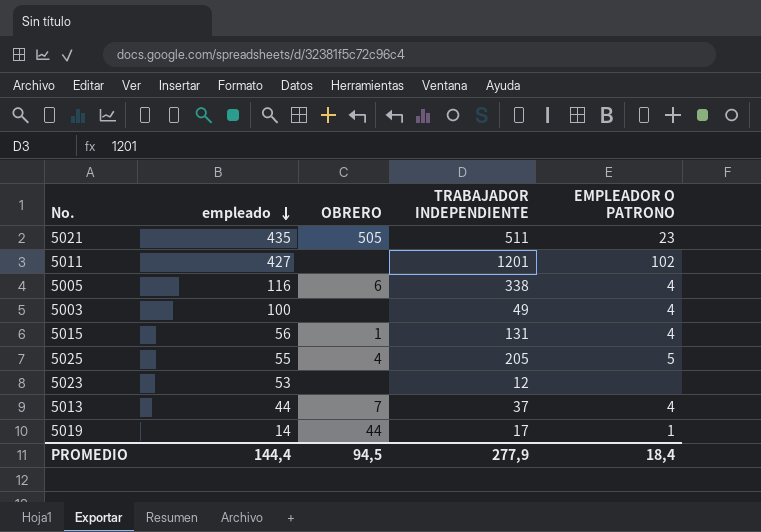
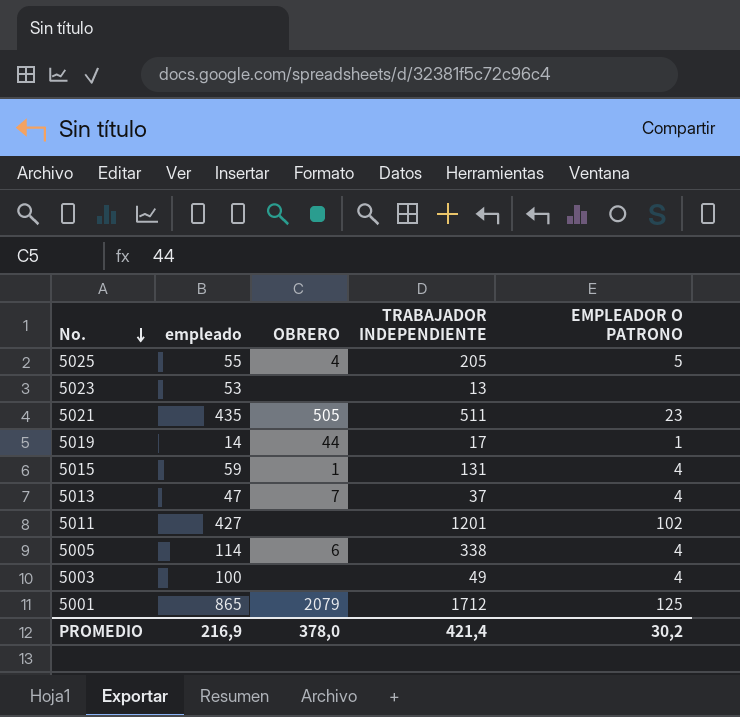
row order: empleado descending -> No. descending
5023 | TRABAJADOR INDEPENDIENTE: 12 -> 13
5015 | empleado: 56 -> 59
5013 | empleado: 44 -> 47
5005 | empleado: 116 -> 114
row 5001: none -> 865 | 2079 | 1712 | 125
PROMEDIO | empleado: 144,4 -> 216,9
PROMEDIO | OBRERO: 94,5 -> 378,0
PROMEDIO | TRABAJADOR INDEPENDIENTE: 277,9 -> 421,4
PROMEDIO | EMPLEADOR O PATRONO: 18,4 -> 30,2

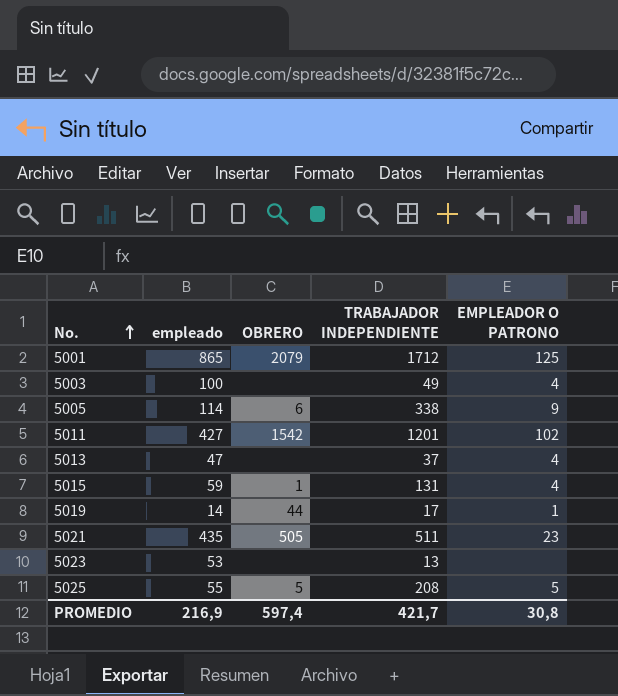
row order: No. descending -> No. ascending
5005 | EMPLEADOR O PATRONO: 4 -> 9
5011 | OBRERO: none -> 1542
5013 | OBRERO: 7 -> none
5025 | OBRERO: 4 -> 5
5025 | TRABAJADOR INDEPENDIENTE: 205 -> 208
PROMEDIO | OBRERO: 378,0 -> 597,4
PROMEDIO | TRABAJADOR INDEPENDIENTE: 421,4 -> 421,7
PROMEDIO | EMPLEADOR O PATRONO: 30,2 -> 30,8

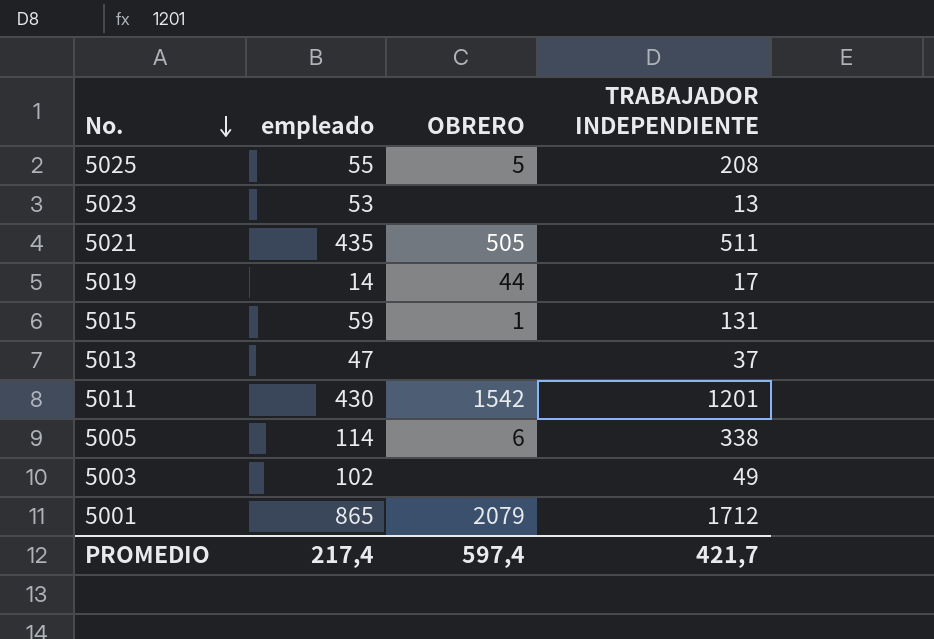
row order: No. ascending -> No. descending
column EMPLEADOR O PATRONO | position: 5 -> none
5011 | empleado: 427 -> 430
5003 | empleado: 100 -> 102
PROMEDIO | empleado: 216,9 -> 217,4

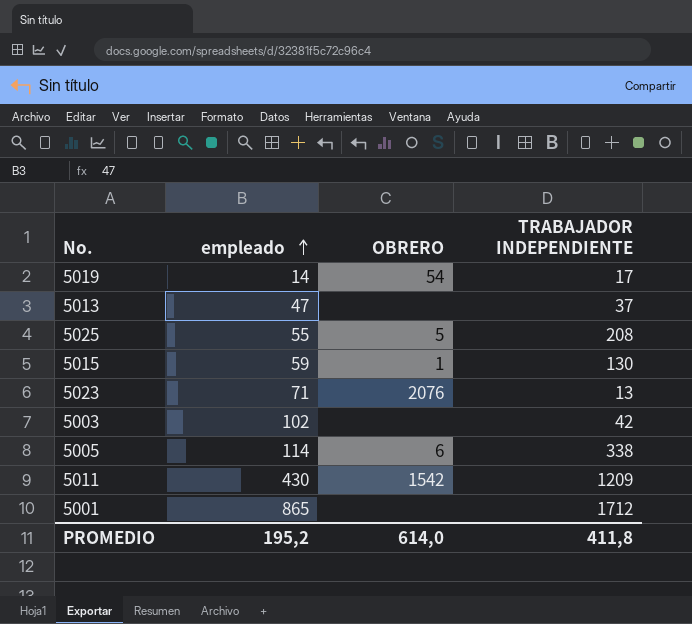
row order: No. descending -> empleado ascending
row 5021: 435 | 505 | 511 -> none
5019 | OBRERO: 44 -> 54
5015 | TRABAJADOR INDEPENDIENTE: 131 -> 130
5023 | empleado: 53 -> 71
5023 | OBRERO: none -> 2076
5003 | TRABAJADOR INDEPENDIENTE: 49 -> 42
5011 | TRABAJADOR INDEPENDIENTE: 1201 -> 1209
5001 | OBRERO: 2079 -> none
PROMEDIO | empleado: 217,4 -> 195,2
PROMEDIO | OBRERO: 597,4 -> 614,0
PROMEDIO | TRABAJADOR INDEPENDIENTE: 421,7 -> 411,8

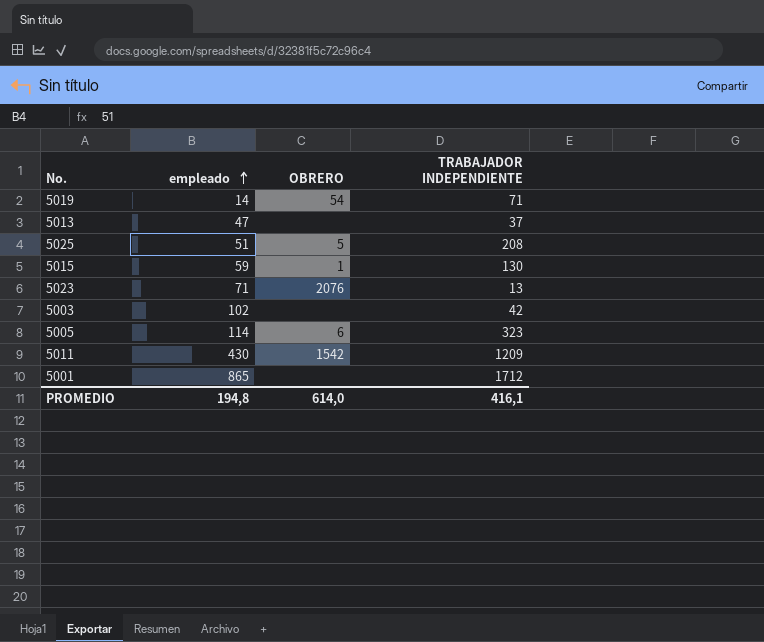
5019 | TRABAJADOR INDEPENDIENTE: 17 -> 71
5025 | empleado: 55 -> 51
5005 | TRABAJADOR INDEPENDIENTE: 338 -> 323
PROMEDIO | empleado: 195,2 -> 194,8
PROMEDIO | TRABAJADOR INDEPENDIENTE: 411,8 -> 416,1

